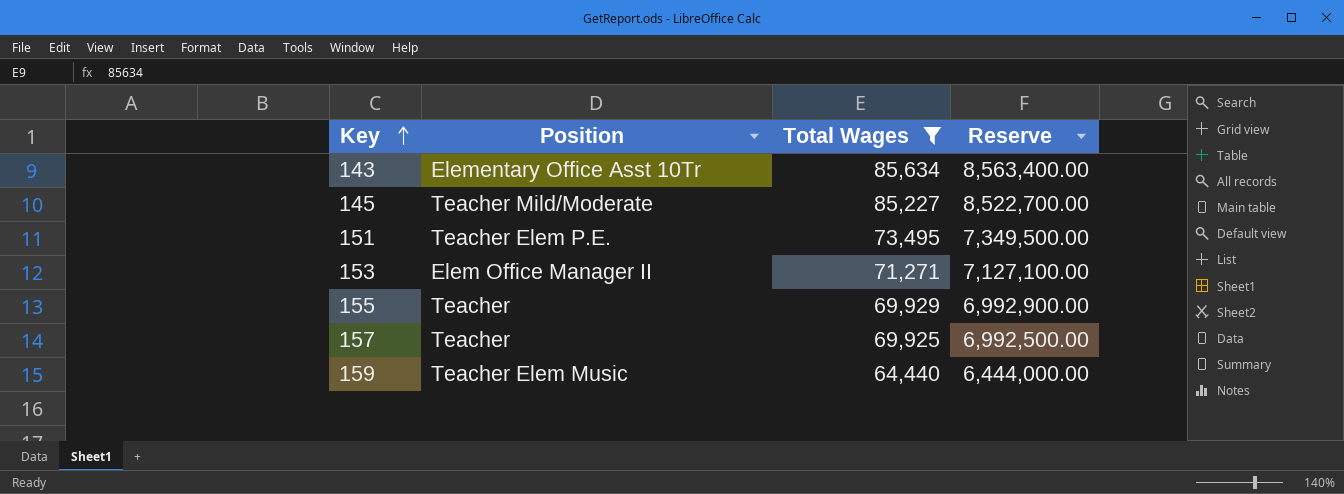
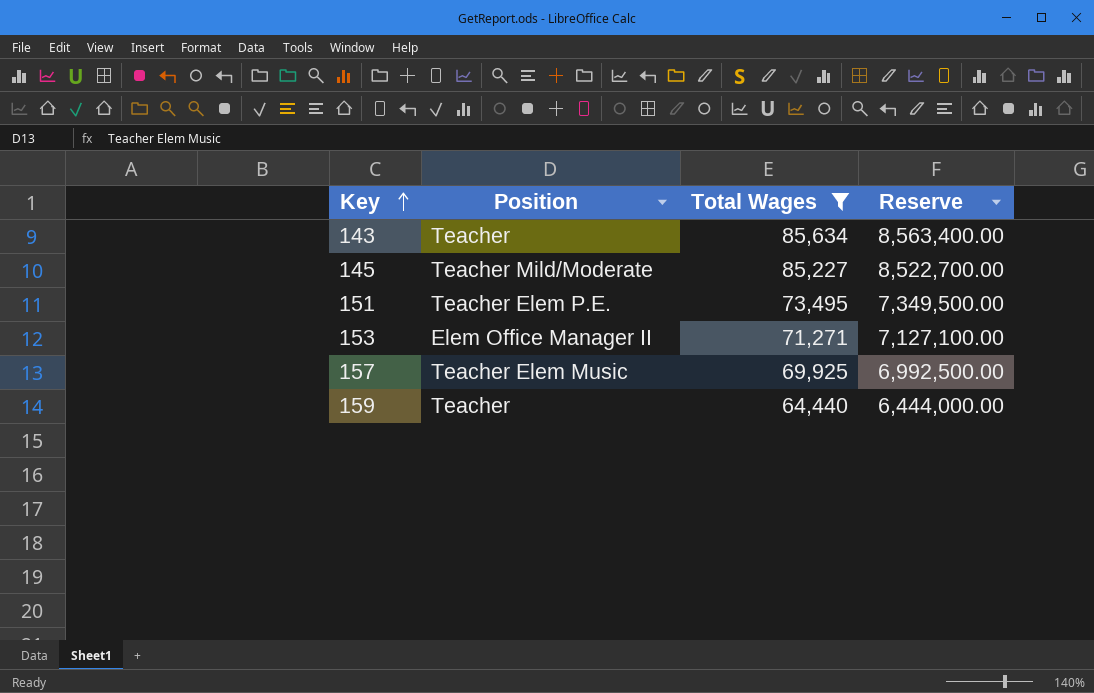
row 155: Teacher | 69,929 | 6,992,900.00 -> none
143 | Position: Elementary Office Asst 10Tr -> Teacher
157 | Position: Teacher -> Teacher Elem Music
159 | Position: Teacher Elem Music -> Teacher

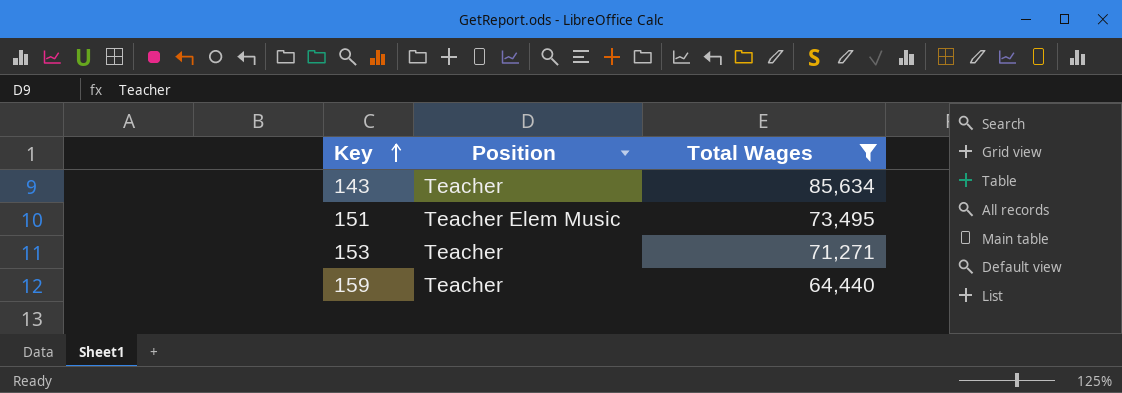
column Reserve | formula: [Total Wages] * 100 -> none
row 145: Teacher Mild/Moderate | 85,227 | 8,522,700.00 -> none
row 157: Teacher Elem Music | 69,925 | 6,992,500.00 -> none
151 | Position: Teacher Elem P.E. -> Teacher Elem Music
153 | Position: Elem Office Manager II -> Teacher

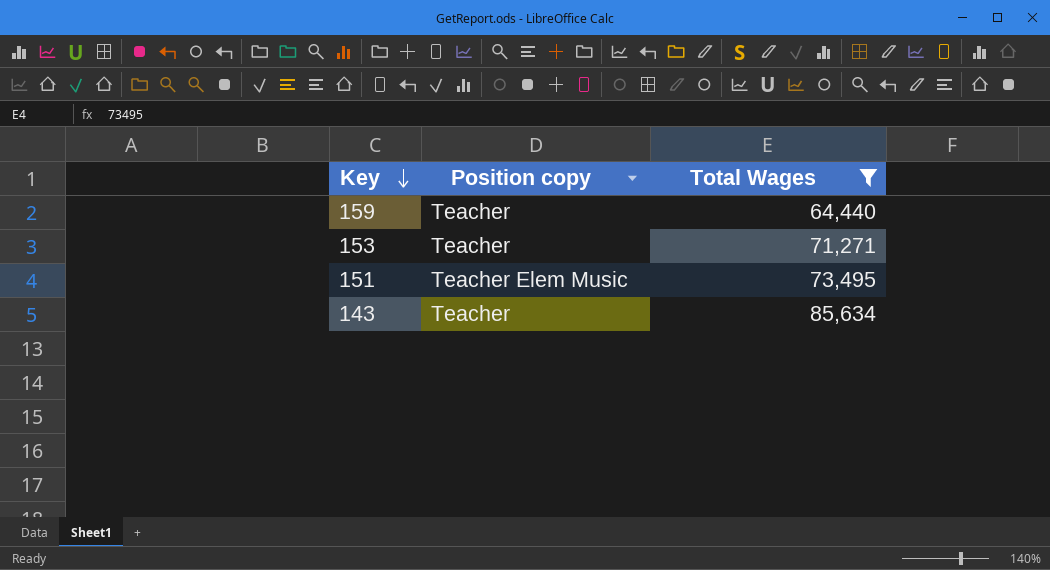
row order: Key ascending -> Key descending
column name: Position -> Position copy

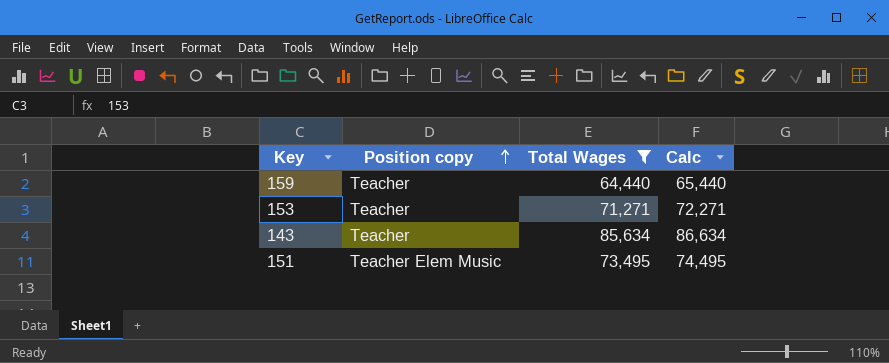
row order: Key descending -> Position copy ascending
column Calc | formula: none -> [Total Wages] + 1000

